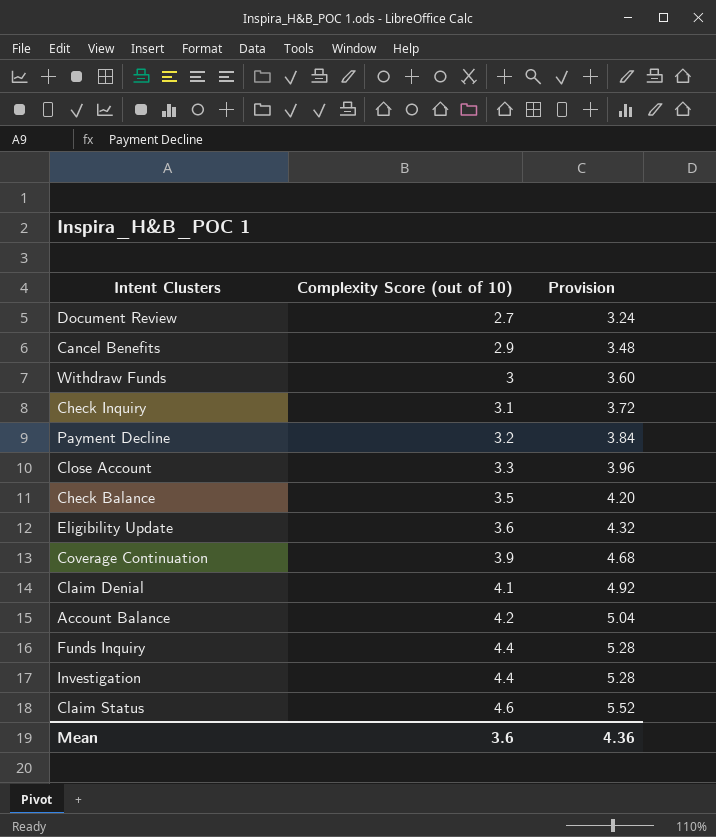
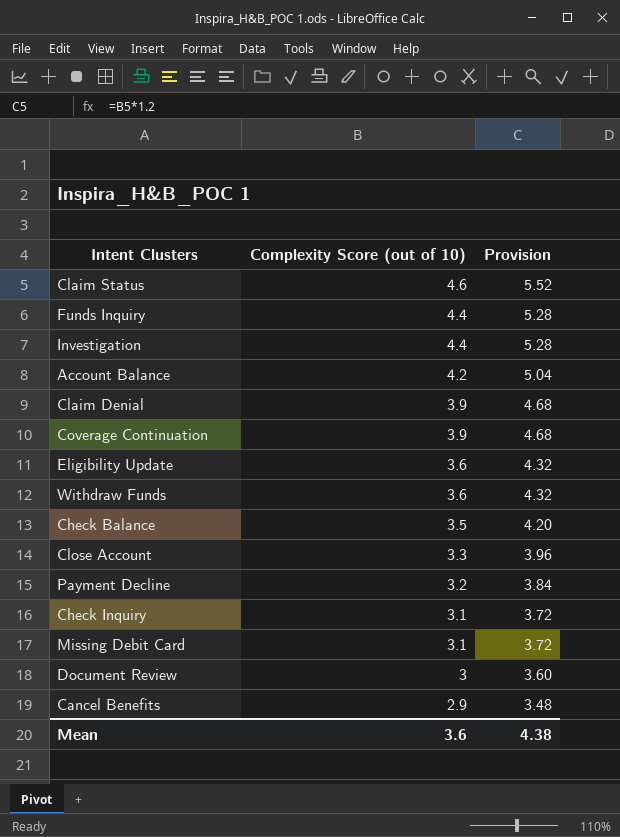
row order: Complexity Score (out of 10) ascending -> Complexity Score (out of 10) descending
Claim Denial | Complexity Score (out of 10): 4.1 -> 3.9
Claim Denial | Provision: 4.92 -> 4.68
Withdraw Funds | Complexity Score (out of 10): 3 -> 3.6
Withdraw Funds | Provision: 3.60 -> 4.32
row Missing Debit Card: none -> 3.1 | 3.72
Document Review | Complexity Score (out of 10): 2.7 -> 3
Document Review | Provision: 3.24 -> 3.60
Mean | Provision: 4.36 -> 4.38

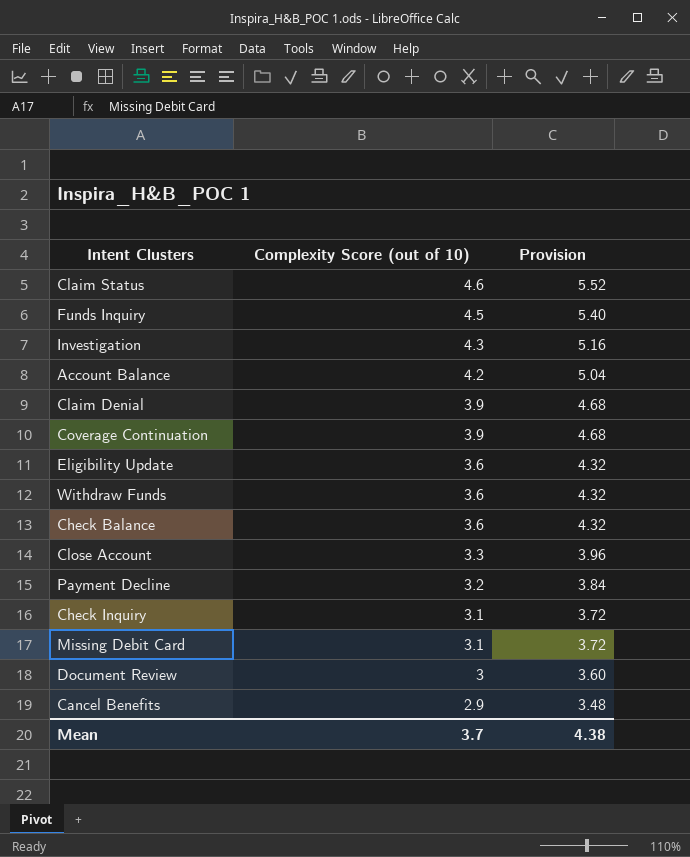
Funds Inquiry | Complexity Score (out of 10): 4.4 -> 4.5
Funds Inquiry | Provision: 5.28 -> 5.40
Investigation | Complexity Score (out of 10): 4.4 -> 4.3
Investigation | Provision: 5.28 -> 5.16
Check Balance | Complexity Score (out of 10): 3.5 -> 3.6
Check Balance | Provision: 4.20 -> 4.32
Mean | Complexity Score (out of 10): 3.6 -> 3.7

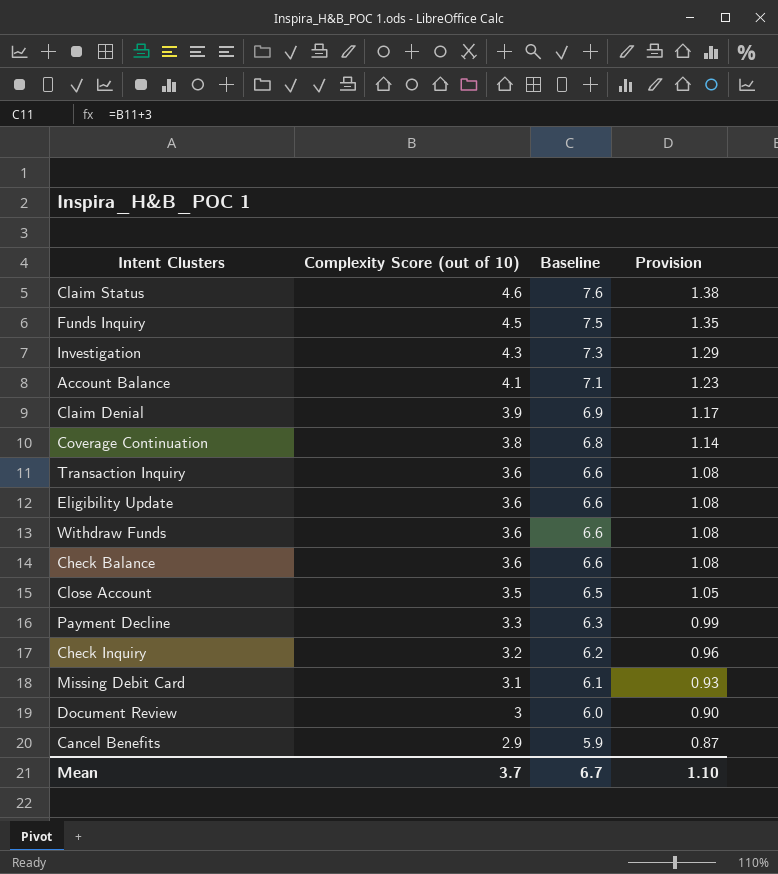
column Baseline | formula: none -> [Complexity Score (out of 10)] + 3
column Provision | formula: [Complexity Score (out of 10)] * 1.2 -> [Complexity Score (out of 10)] * 0.3
Account Balance | Complexity Score (out of 10): 4.2 -> 4.1
Coverage Continuation | Complexity Score (out of 10): 3.9 -> 3.8
row Transaction Inquiry: none -> 3.6 | 6.6 | 1.08
Close Account | Complexity Score (out of 10): 3.3 -> 3.5
Payment Decline | Complexity Score (out of 10): 3.2 -> 3.3
Check Inquiry | Complexity Score (out of 10): 3.1 -> 3.2
Mean | Provision: 4.38 -> 1.10

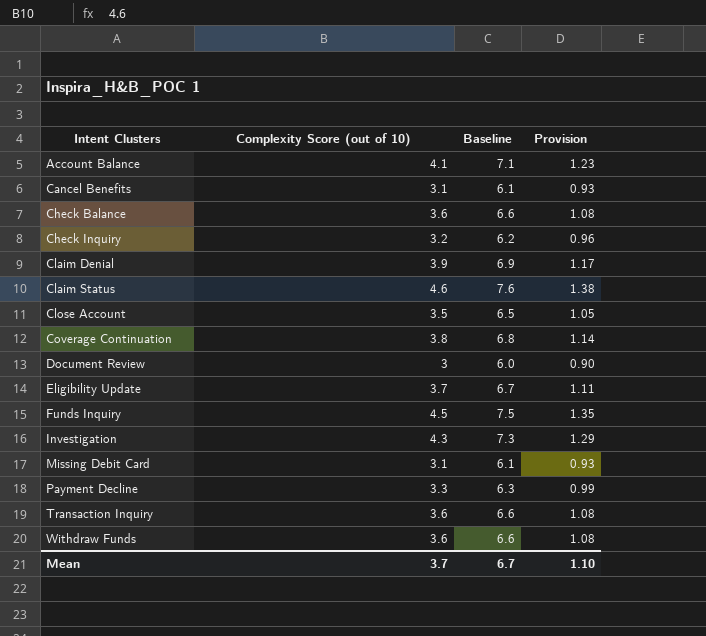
row order: Complexity Score (out of 10) descending -> Intent Clusters ascending
Cancel Benefits | Complexity Score (out of 10): 2.9 -> 3.1
Cancel Benefits | Baseline: 5.9 -> 6.1
Cancel Benefits | Provision: 0.87 -> 0.93
Eligibility Update | Complexity Score (out of 10): 3.6 -> 3.7
Eligibility Update | Baseline: 6.6 -> 6.7
Eligibility Update | Provision: 1.08 -> 1.11

